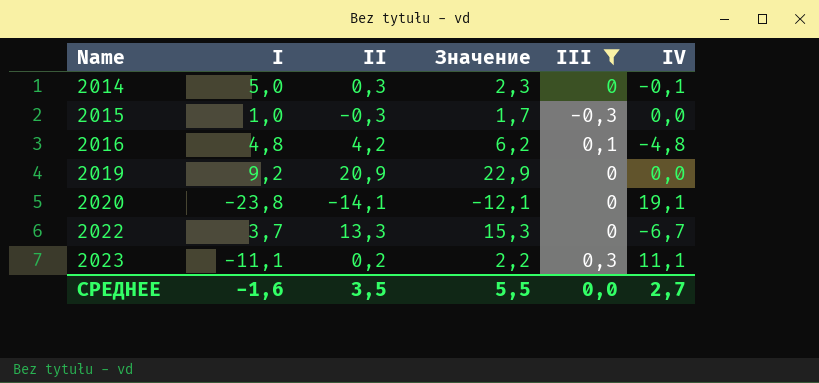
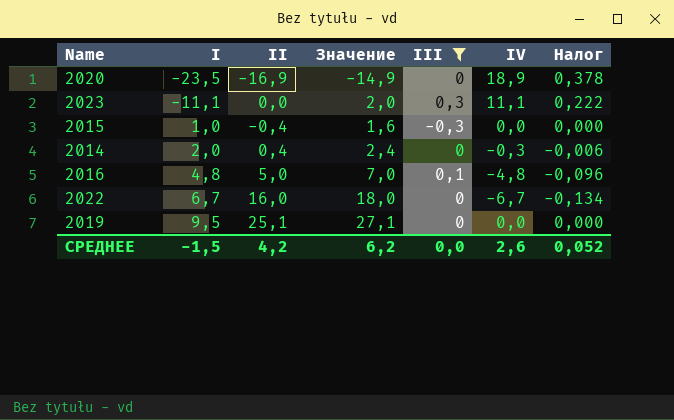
row order: Name ascending -> I ascending
column Налог | formula: none -> [IV] * 0,02
2020 | I: -23,8 -> -23,5
2020 | II: -14,1 -> -16,9
2020 | Значение: -12,1 -> -14,9
2020 | IV: 19,1 -> 18,9
2023 | II: 0,2 -> 0,0
2023 | Значение: 2,2 -> 2,0
2015 | II: -0,3 -> -0,4
2015 | Значение: 1,7 -> 1,6
2014 | I: 5,0 -> 2,0
2014 | II: 0,3 -> 0,4
2014 | Значение: 2,3 -> 2,4
2014 | IV: -0,1 -> -0,3
2016 | II: 4,2 -> 5,0
2016 | Значение: 6,2 -> 7,0
2022 | I: 3,7 -> 6,7
2022 | II: 13,3 -> 16,0
2022 | Значение: 15,3 -> 18,0
2019 | I: 9,2 -> 9,5
2019 | II: 20,9 -> 25,1
2019 | Значение: 22,9 -> 27,1
СРЕДНЕЕ | I: -1,6 -> -1,5
СРЕДНЕЕ | II: 3,5 -> 4,2
СРЕДНЕЕ | Значение: 5,5 -> 6,2
СРЕДНЕЕ | IV: 2,7 -> 2,6

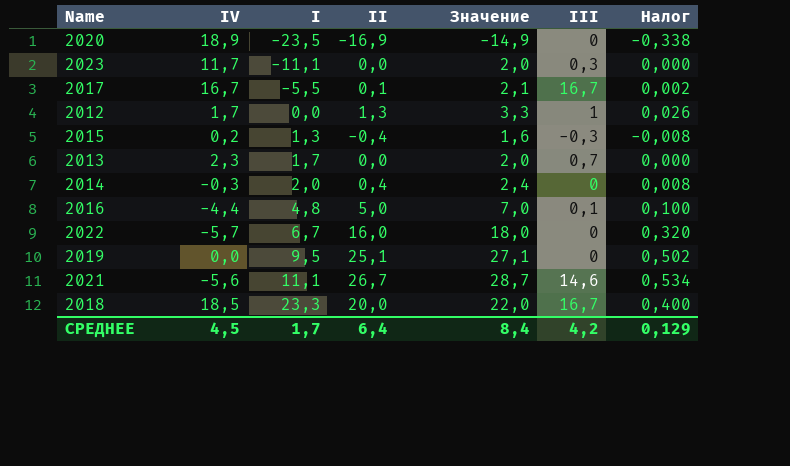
filter: III <= 0,3 -> none
column IV | position: 6 -> 2
column Налог | formula: [IV] * 0,02 -> [II] * 0,02
2023 | IV: 11,1 -> 11,7
2015 | IV: 0,0 -> 0,2
2015 | I: 1,0 -> 1,3
2016 | IV: -4,8 -> -4,4
2022 | IV: -6,7 -> -5,7
СРЕДНЕЕ | IV: 2,6 -> 4,5
СРЕДНЕЕ | I: -1,5 -> 1,7
СРЕДНЕЕ | II: 4,2 -> 6,4
СРЕДНЕЕ | Значение: 6,2 -> 8,4
СРЕДНЕЕ | III: 0,0 -> 4,2
СРЕДНЕЕ | Налог: 0,052 -> 0,129

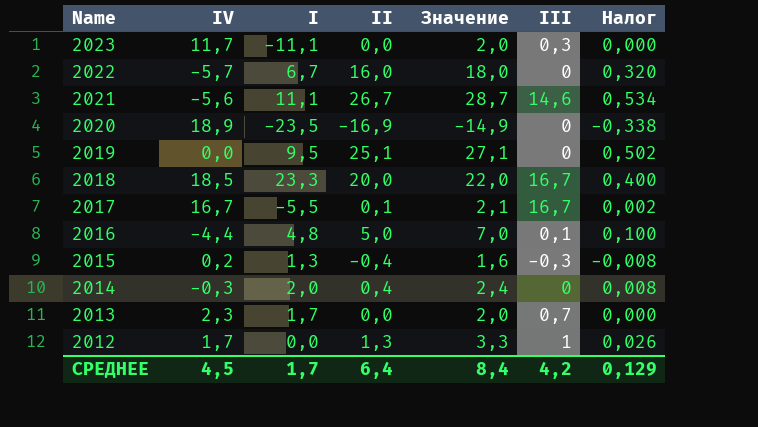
row order: I ascending -> Name descending

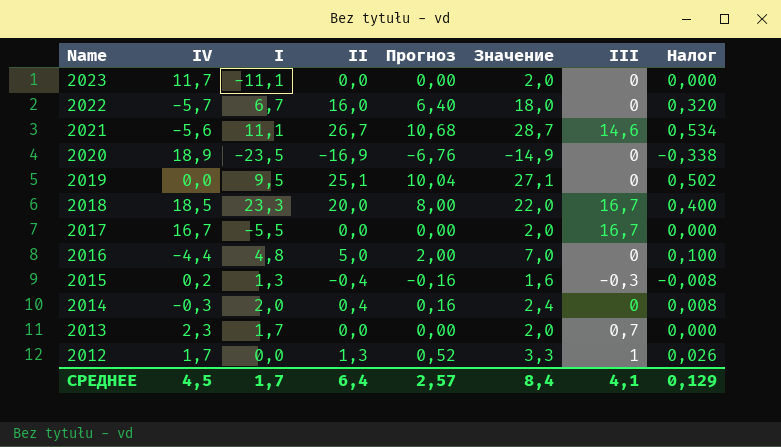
column Прогноз | formula: none -> [II] * 0,4
2023 | III: 0,3 -> 0
2017 | II: 0,1 -> 0,0
2017 | Значение: 2,1 -> 2,0
2017 | Налог: 0,002 -> 0,000
2016 | III: 0,1 -> 0
СРЕДНЕЕ | III: 4,2 -> 4,1

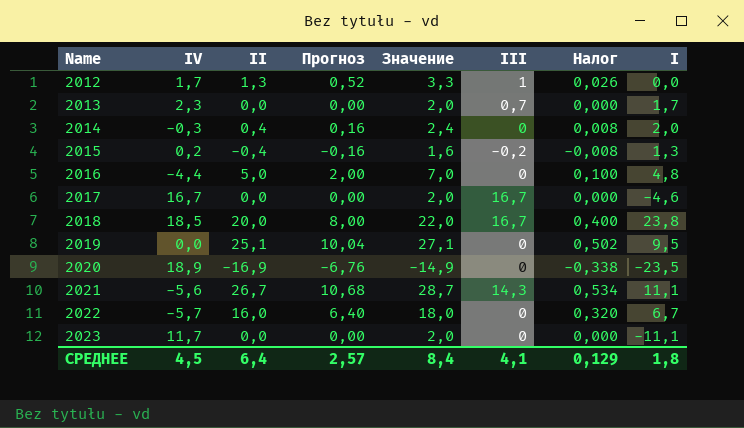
row order: Name descending -> Name ascending
column I | position: 3 -> 8
2015 | III: -0,3 -> -0,2
2017 | I: -5,5 -> -4,6
2018 | I: 23,3 -> 23,8
2021 | III: 14,6 -> 14,3
СРЕДНЕЕ | I: 1,7 -> 1,8

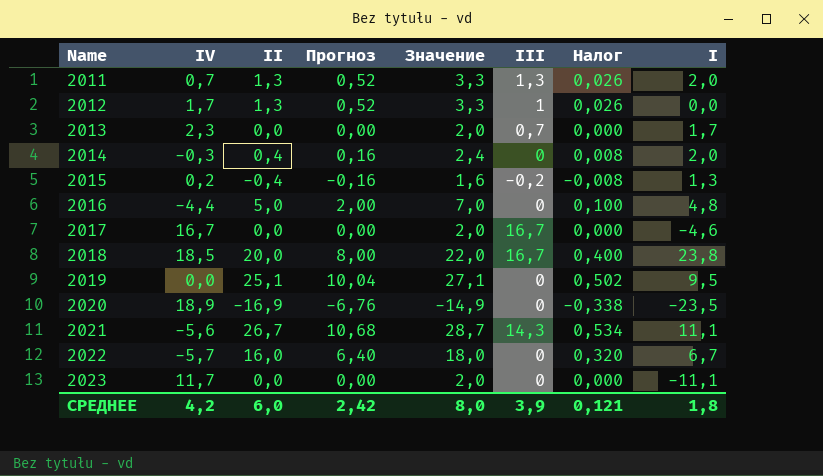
row 2011: none -> 0,7 | 1,3 | 0,52 | 3,3 | 1,3 | 0,026 | 2,0
СРЕДНЕЕ | IV: 4,5 -> 4,2
СРЕДНЕЕ | II: 6,4 -> 6,0
СРЕДНЕЕ | Прогноз: 2,57 -> 2,42
СРЕДНЕЕ | Значение: 8,4 -> 8,0
СРЕДНЕЕ | III: 4,1 -> 3,9
СРЕДНЕЕ | Налог: 0,129 -> 0,121

